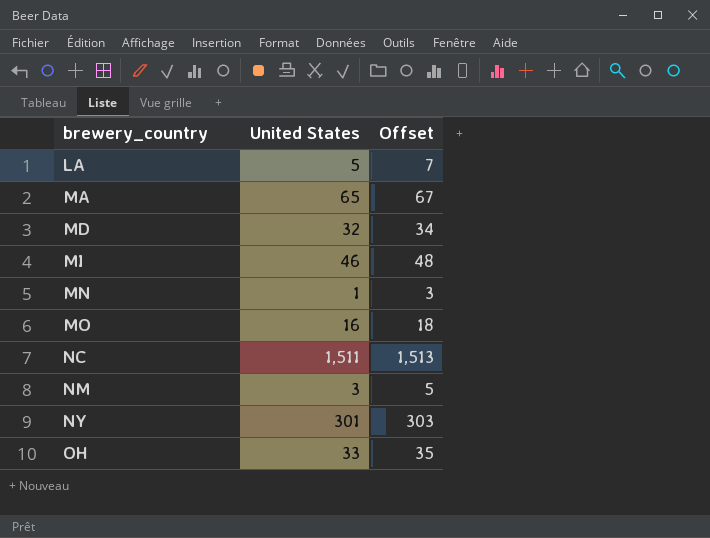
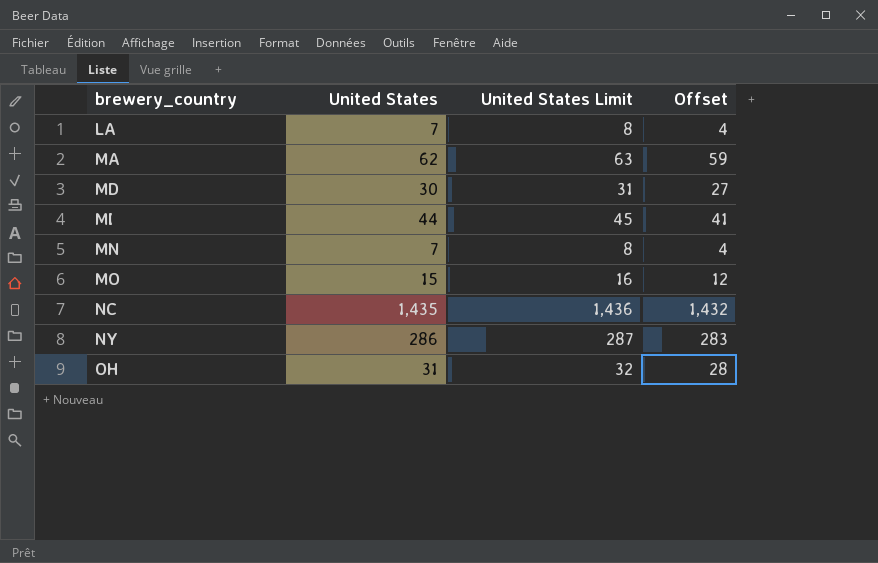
column United States Limit | formula: none -> [United States] + 1
column Offset | formula: [United States] + 2 -> [United States] - 3
row NM: 3 | 5 -> none
LA | United States: 5 -> 7
MA | United States: 65 -> 62
MD | United States: 32 -> 30
MI | United States: 46 -> 44
MN | United States: 1 -> 7
MO | United States: 16 -> 15
NC | United States: 1,511 -> 1,435
NY | United States: 301 -> 286
OH | United States: 33 -> 31

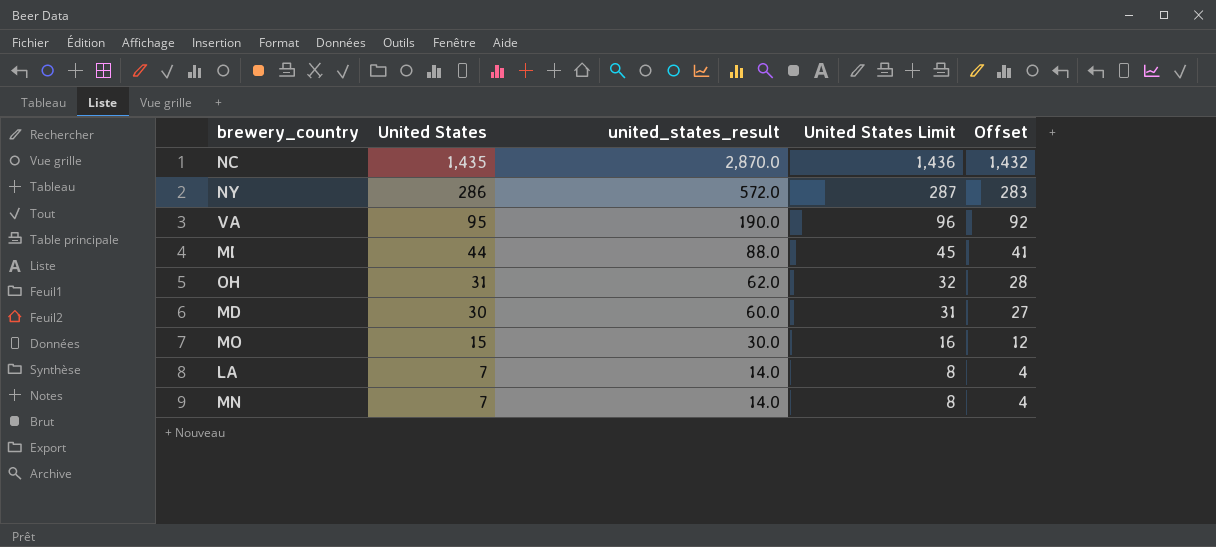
row order: brewery_country ascending -> United States descending
column united_states_result | formula: none -> [United States] * 2
row MA: 62 | 63 | 59 -> none
row VA: none -> 95 | 190.0 | 96 | 92

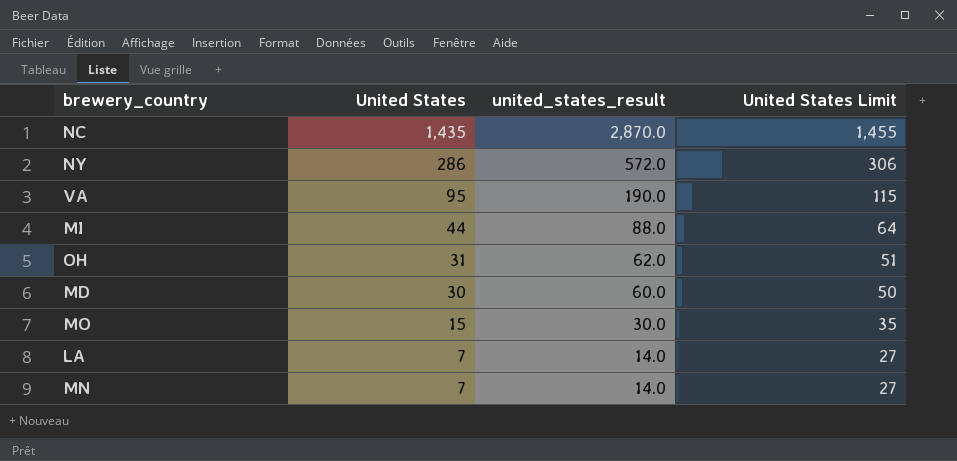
column Offset | formula: [United States] - 3 -> none
column United States Limit | formula: [United States] + 1 -> [United States] + 20

